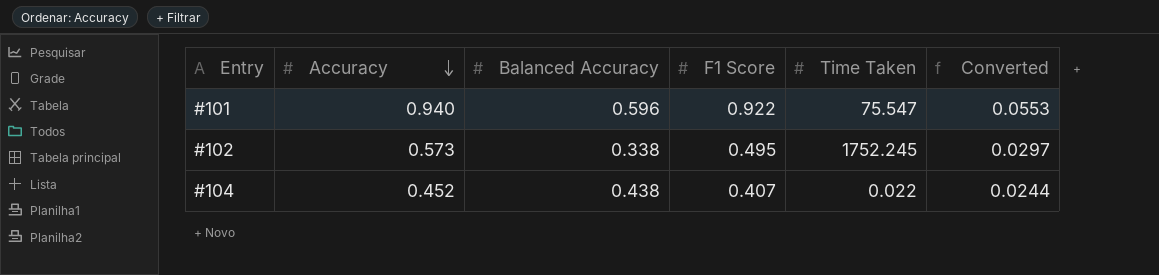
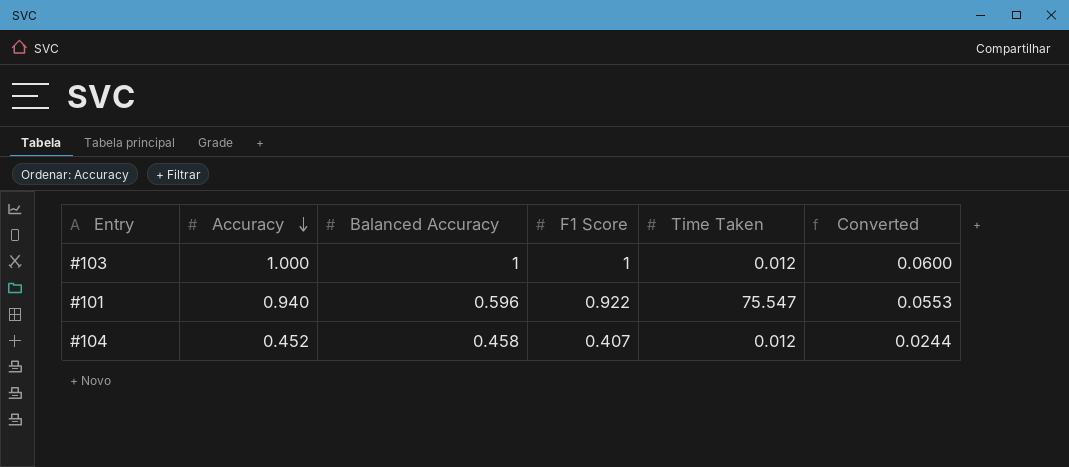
row #102: 0.573 | 0.338 | 0.495 | 1752.245 | 0.0297 -> none
row #103: none -> 1.000 | 1 | 1 | 0.012 | 0.0600
#104 | Balanced Accuracy: 0.438 -> 0.458
#104 | Time Taken: 0.022 -> 0.012

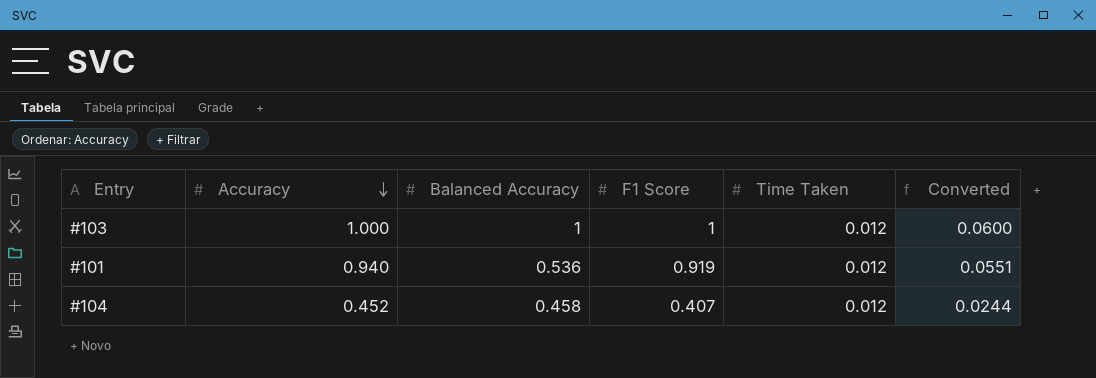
#101 | Balanced Accuracy: 0.596 -> 0.536
#101 | F1 Score: 0.922 -> 0.919
#101 | Time Taken: 75.547 -> 0.012
#101 | Converted: 0.0553 -> 0.0551

